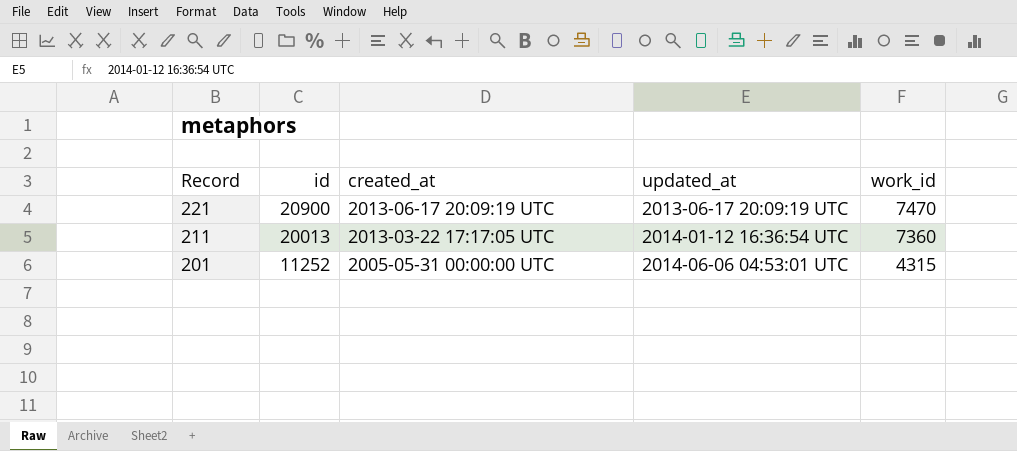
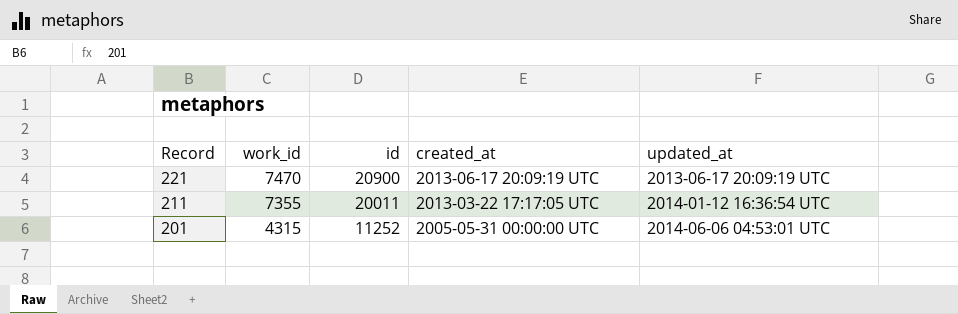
column work_id | position: 5 -> 2
211 | work_id: 7360 -> 7355
211 | id: 20013 -> 20011

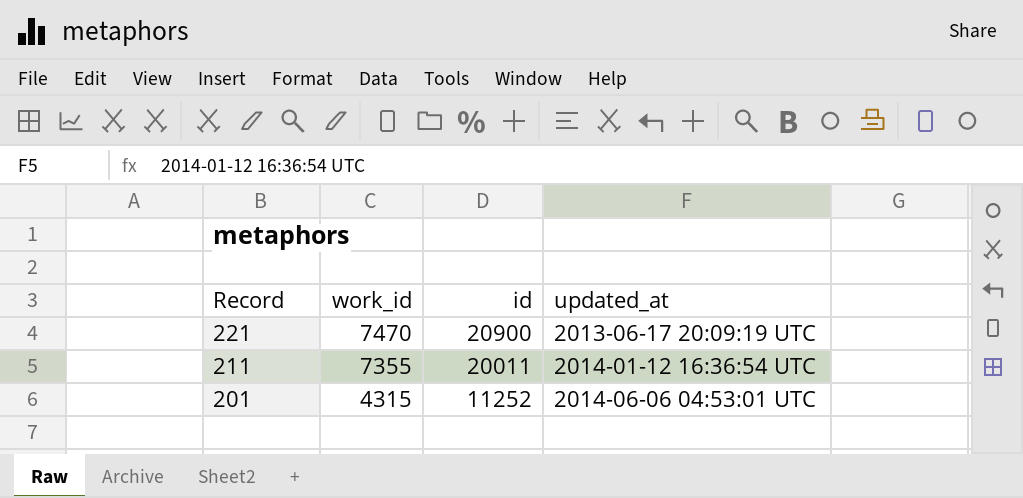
column created_at | position: 4 -> none

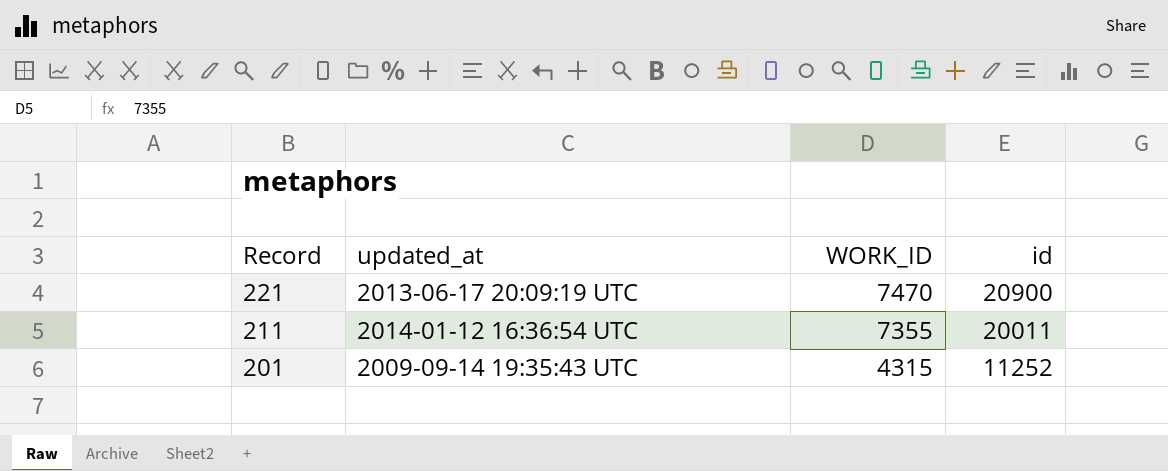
column updated_at | position: 4 -> 2
column name: work_id -> WORK_ID
201 | updated_at: 2014-06-06 04:53:01 UTC -> 2009-09-14 19:35:43 UTC

